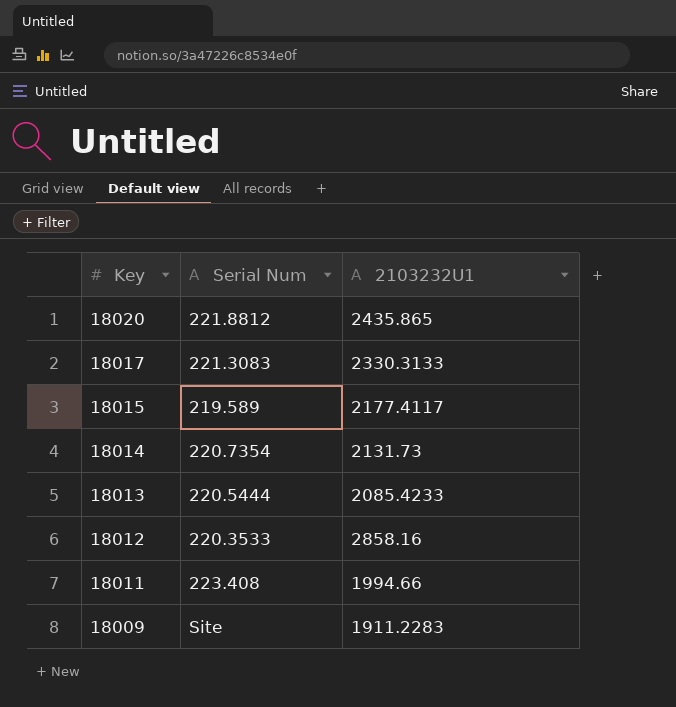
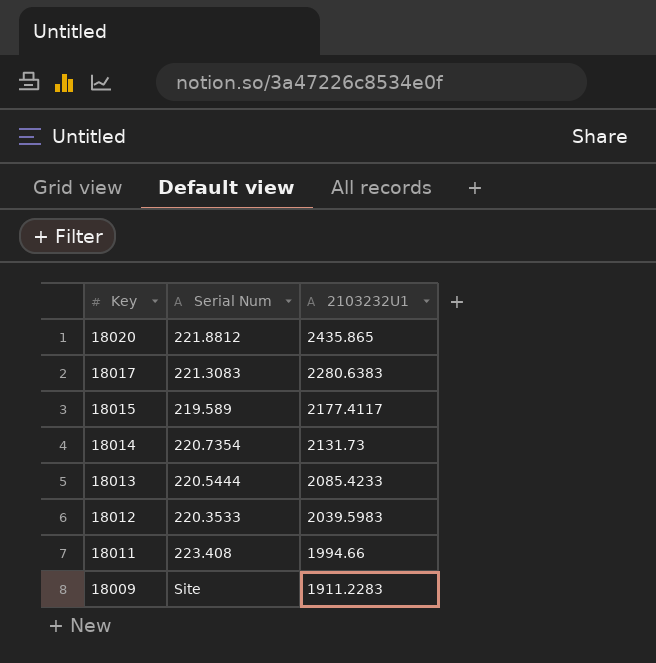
18017 | 2103232U1: 2330.3133 -> 2280.6383
18012 | 2103232U1: 2858.16 -> 2039.5983

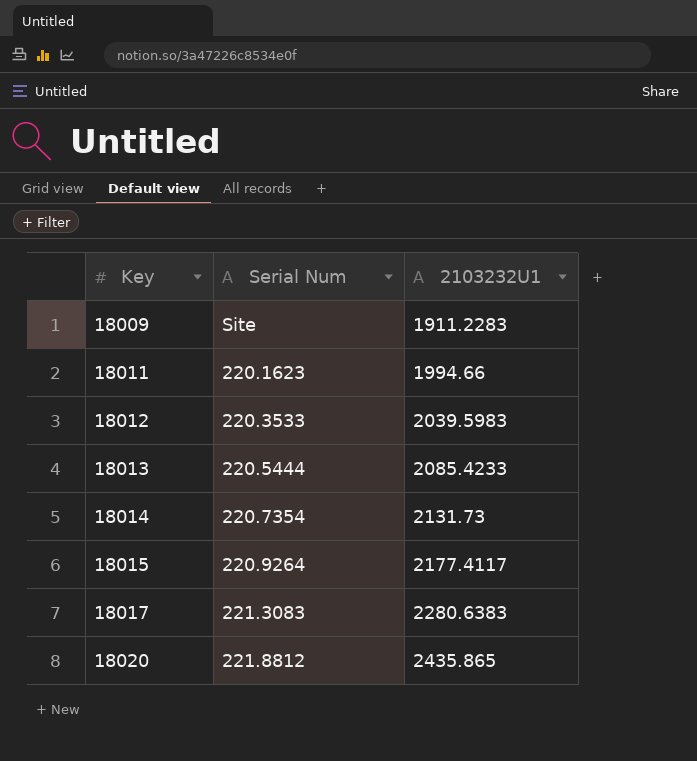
row order: Key descending -> Key ascending
18011 | Serial Num: 223.408 -> 220.1623
18015 | Serial Num: 219.589 -> 220.9264

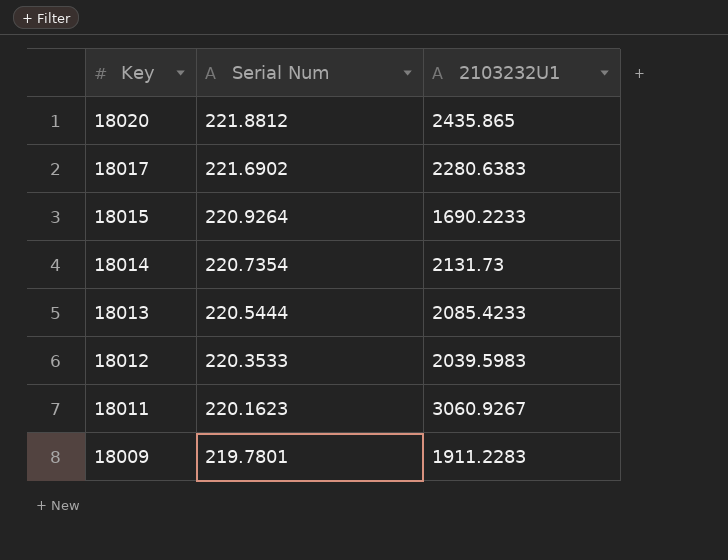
row order: Key ascending -> Key descending
18017 | Serial Num: 221.3083 -> 221.6902
18015 | 2103232U1: 2177.4117 -> 1690.2233
18011 | 2103232U1: 1994.66 -> 3060.9267
18009 | Serial Num: Site -> 219.7801

